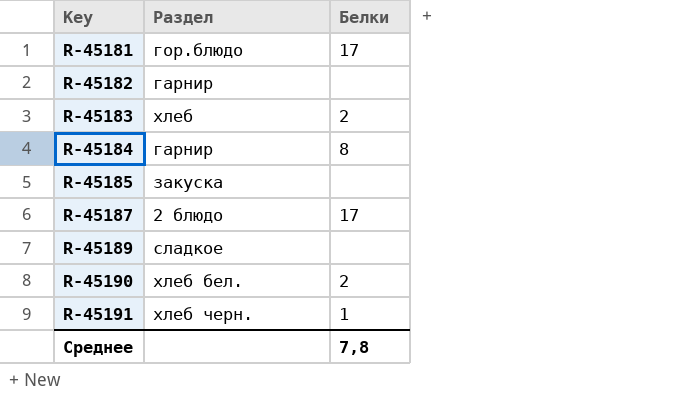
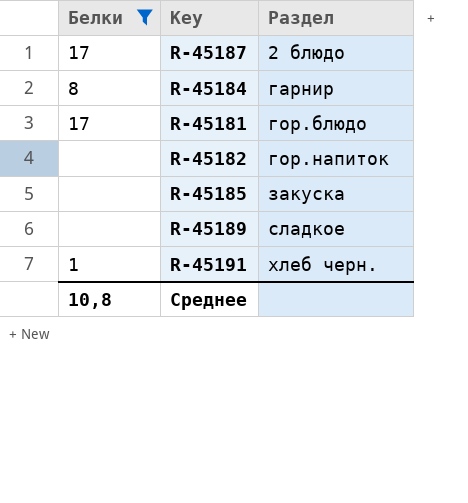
filter: none -> Белки != 2
row order: Key ascending -> Раздел ascending
column Белки | position: 3 -> 1
R-45182 | Раздел: гарнир -> гор.напиток
Среднее | Белки: 7,8 -> 10,8

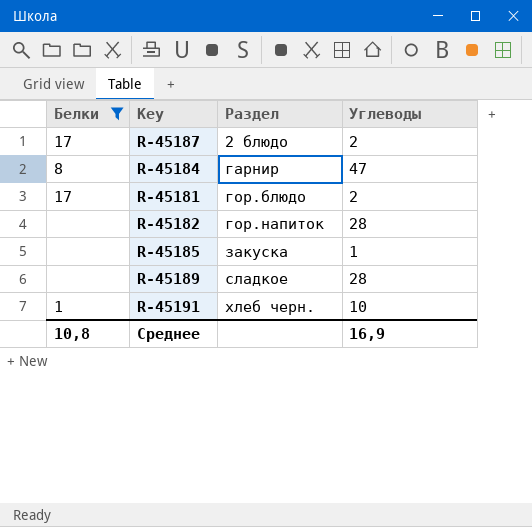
column Углеводы | position: none -> 4

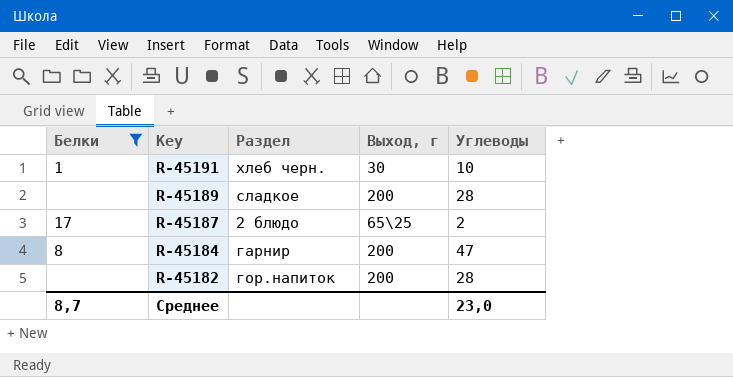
row order: Раздел ascending -> Key descending
column Выход, г | position: none -> 4
row R-45181: 17 | гор.блюдо | 2 -> none
row R-45185: none | закуска | 1 -> none
Среднее | Белки: 10,8 -> 8,7
Среднее | Углеводы: 16,9 -> 23,0

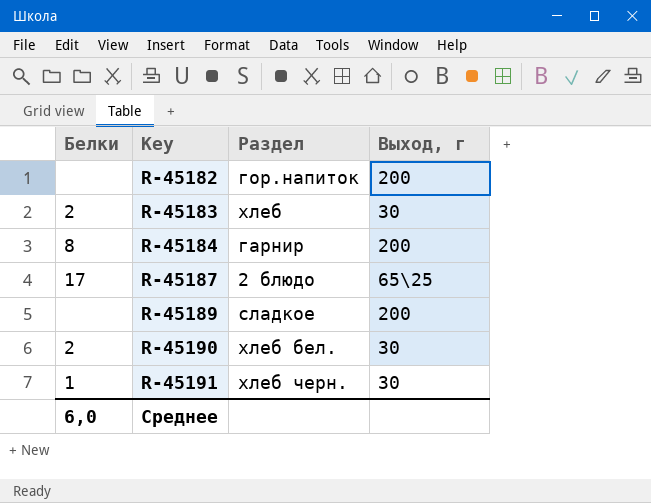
filter: Белки != 2 -> none
row order: Key descending -> Key ascending
column Углеводы | position: 5 -> none
Среднее | Белки: 8,7 -> 6,0

